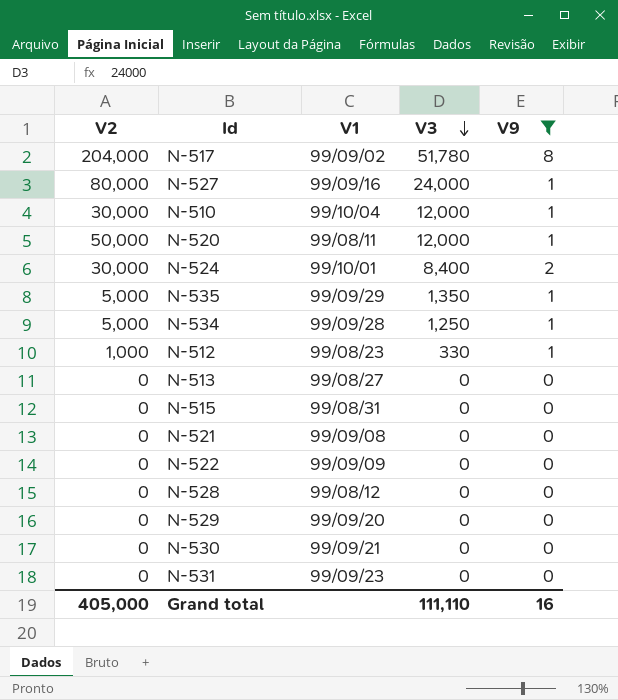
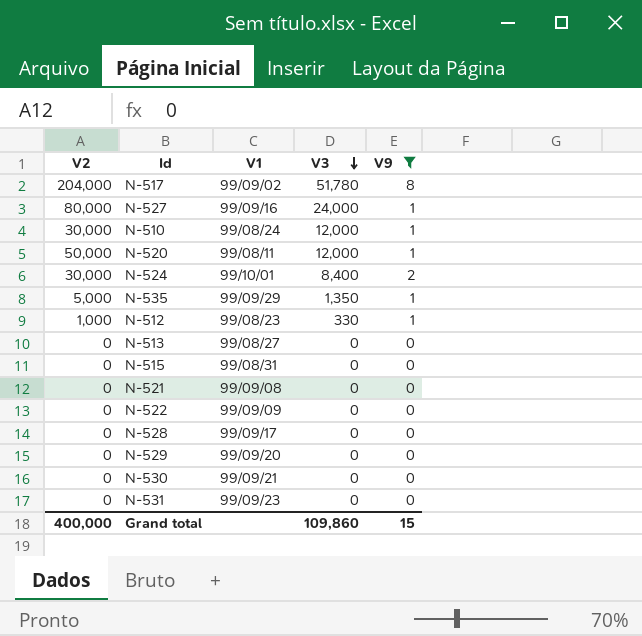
row N-534: 5,000 | 99/09/28 | 1,250 | 1 -> none
N-510 | V1: 99/10/04 -> 99/08/24
N-528 | V1: 99/08/12 -> 99/09/17
Grand total | V2: 405,000 -> 400,000
Grand total | V3: 111,110 -> 109,860
Grand total | V9: 16 -> 15

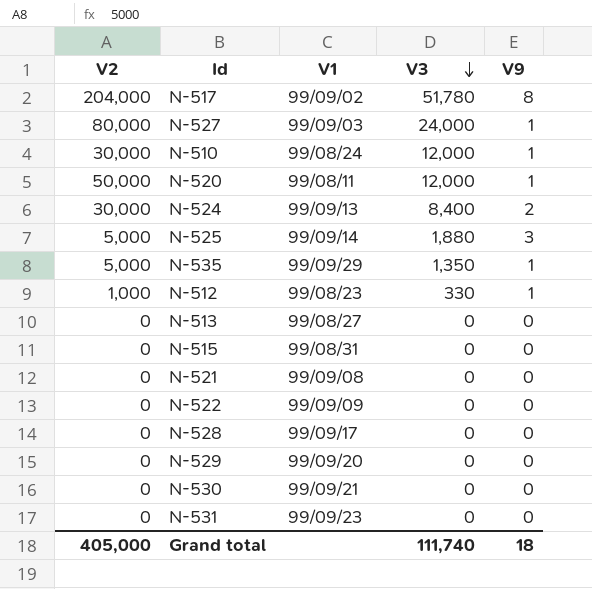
filter: V9 != 3 -> none
N-527 | V1: 99/09/16 -> 99/09/03
N-524 | V1: 99/10/01 -> 99/09/13
Grand total | V2: 400,000 -> 405,000
Grand total | V3: 109,860 -> 111,740
Grand total | V9: 15 -> 18

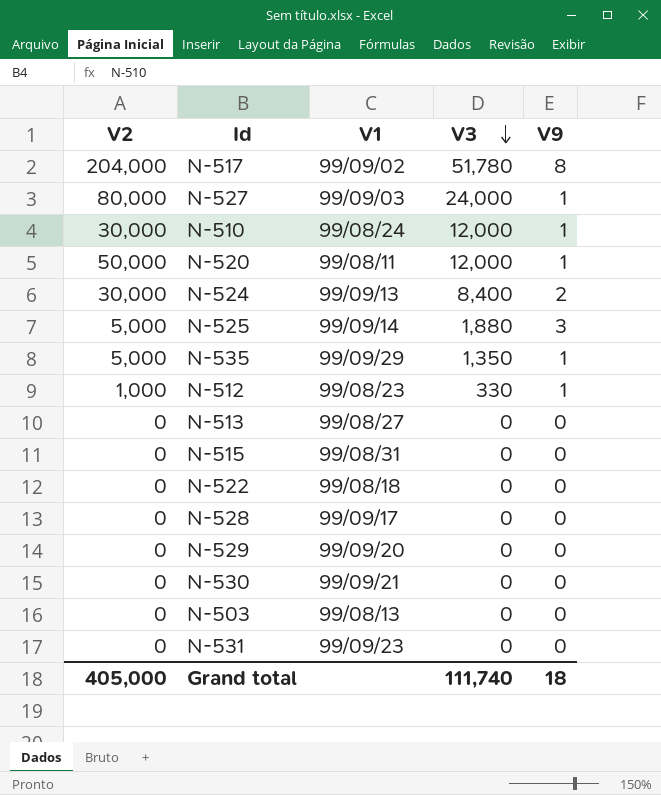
row N-521: 0 | 99/09/08 | 0 | 0 -> none
N-522 | V1: 99/09/09 -> 99/08/18
row N-503: none -> 0 | 99/08/13 | 0 | 0

